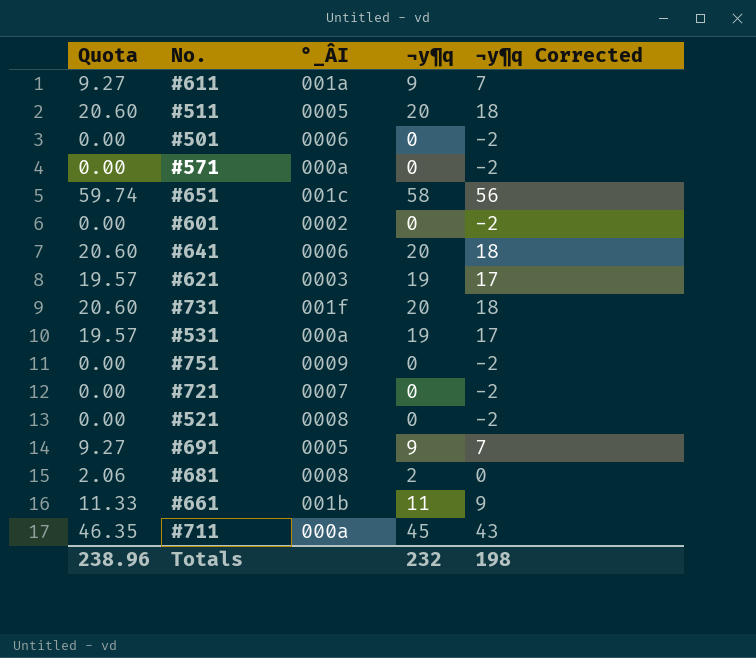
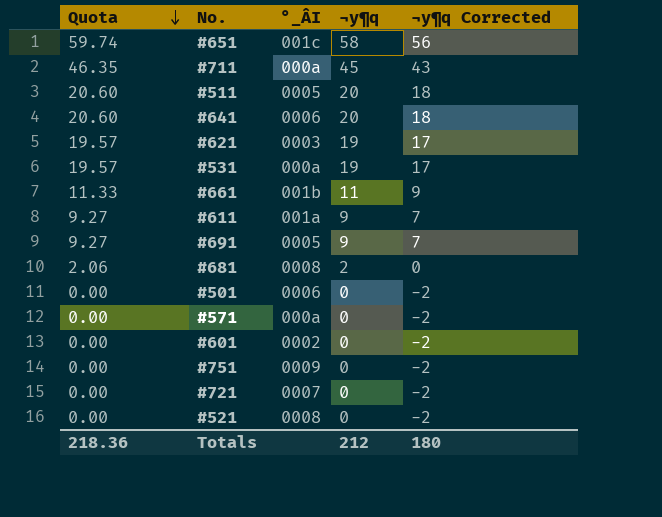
row order: none -> Quota descending
row #731: 20.60 | 001f | 20 | 18 -> none
Totals | Quota: 238.96 -> 218.36
Totals | ¬y¶q: 232 -> 212
Totals | ¬y¶q Corrected: 198 -> 180

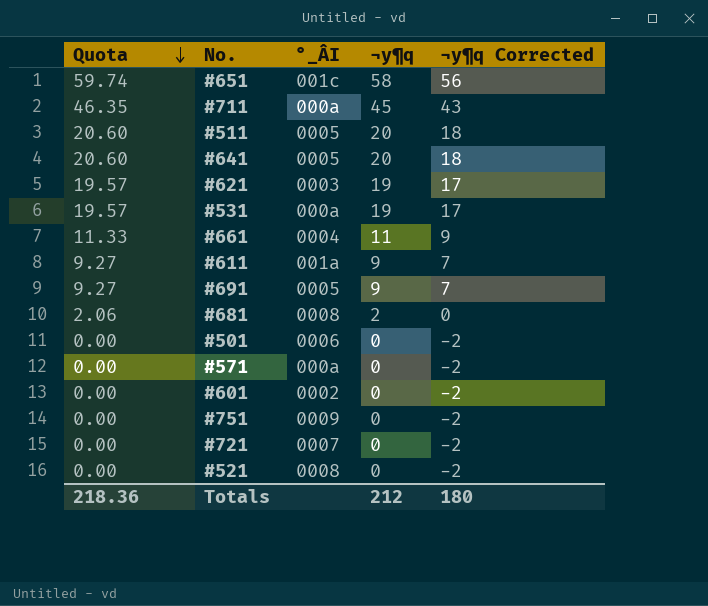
#641 | °_ÂI: 0006 -> 0005
#661 | °_ÂI: 001b -> 0004

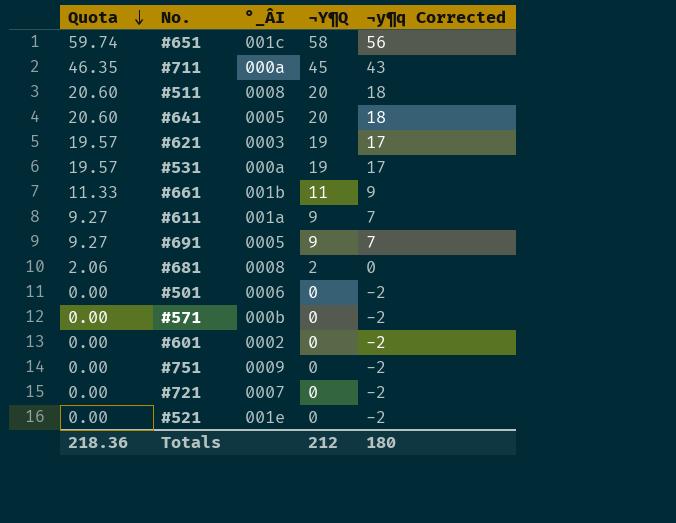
column name: ¬y¶q -> ¬Y¶Q
#511 | °_ÂI: 0005 -> 0008
#661 | °_ÂI: 0004 -> 001b
#571 | °_ÂI: 000a -> 000b
#521 | °_ÂI: 0008 -> 001e

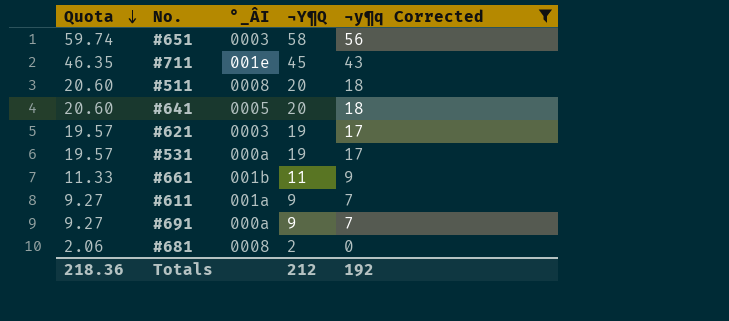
filter: none -> ¬y¶q Corrected != -2
#651 | °_ÂI: 001c -> 0003
#711 | °_ÂI: 000a -> 001e
#691 | °_ÂI: 0005 -> 000a
Totals | ¬y¶q Corrected: 180 -> 192

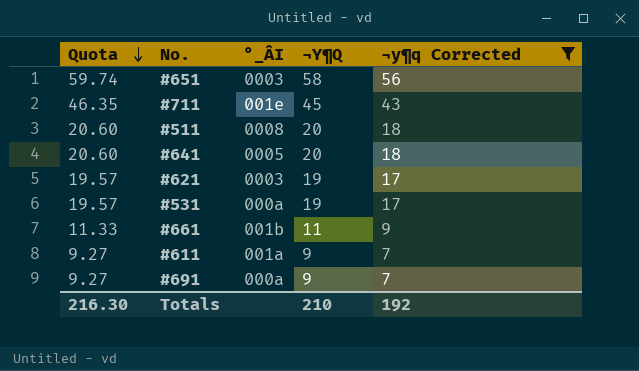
row #681: 2.06 | 0008 | 2 | 0 -> none
Totals | Quota: 218.36 -> 216.30
Totals | ¬Y¶Q: 212 -> 210

